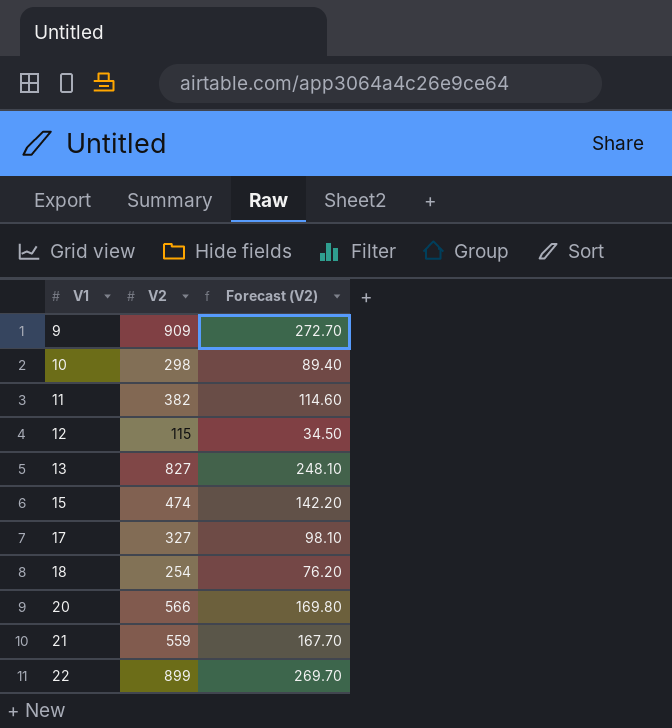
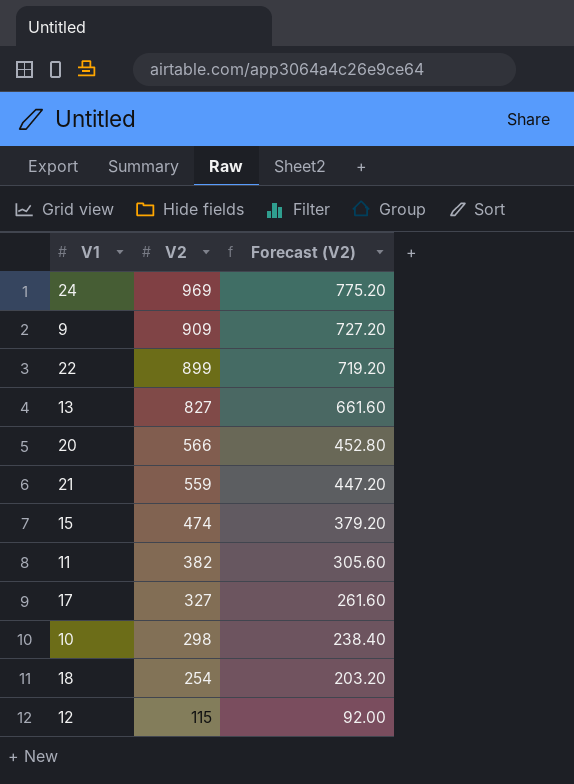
row order: V1 ascending -> V2 descending
column Forecast (V2) | formula: [V2] * 0.3 -> [V2] * 0.8
row 24: none -> 969 | 775.20

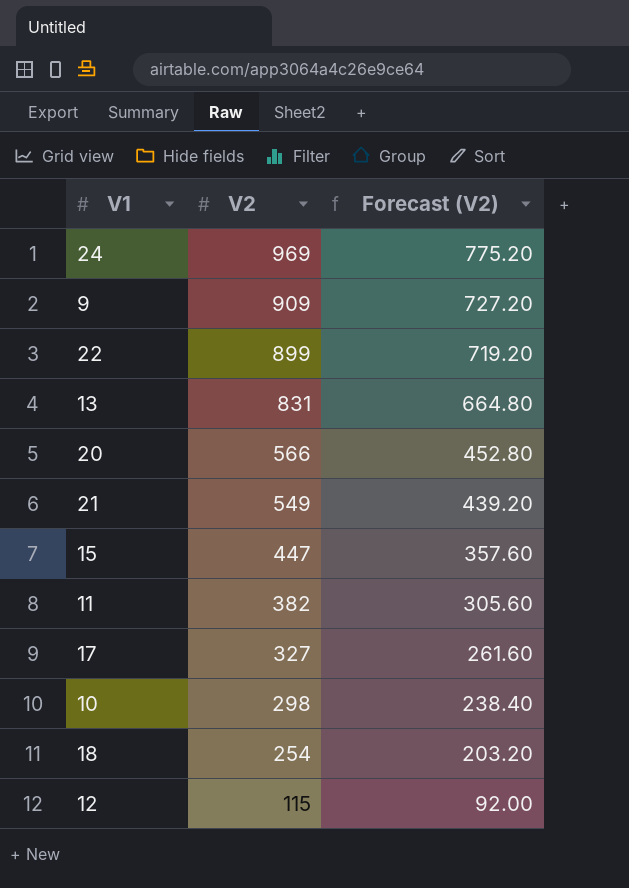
13 | V2: 827 -> 831
13 | Forecast (V2): 661.60 -> 664.80
21 | V2: 559 -> 549
21 | Forecast (V2): 447.20 -> 439.20
15 | V2: 474 -> 447
15 | Forecast (V2): 379.20 -> 357.60

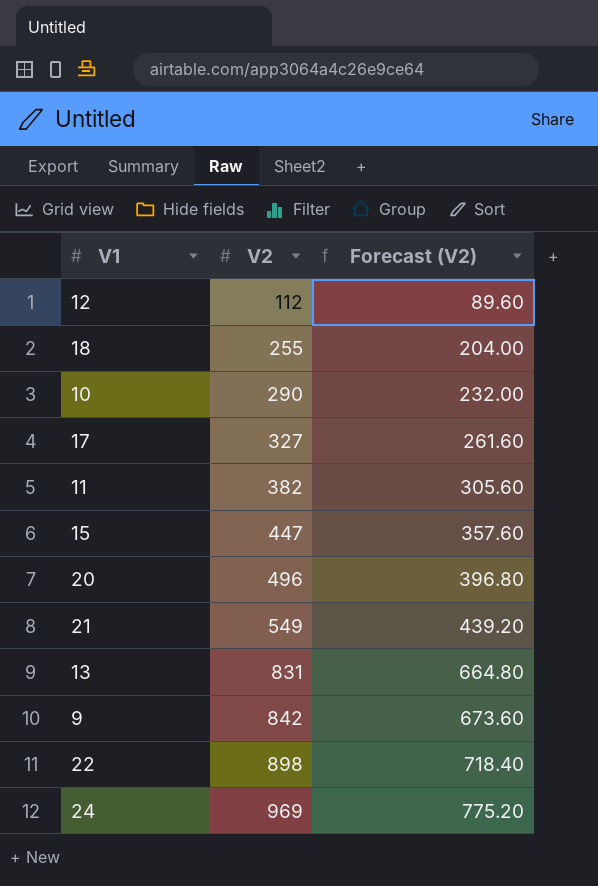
row order: V2 descending -> V2 ascending
12 | V2: 115 -> 112
12 | Forecast (V2): 92.00 -> 89.60
18 | V2: 254 -> 255
18 | Forecast (V2): 203.20 -> 204.00
10 | V2: 298 -> 290
10 | Forecast (V2): 238.40 -> 232.00
20 | V2: 566 -> 496
20 | Forecast (V2): 452.80 -> 396.80
9 | V2: 909 -> 842
9 | Forecast (V2): 727.20 -> 673.60
22 | V2: 899 -> 898
22 | Forecast (V2): 719.20 -> 718.40

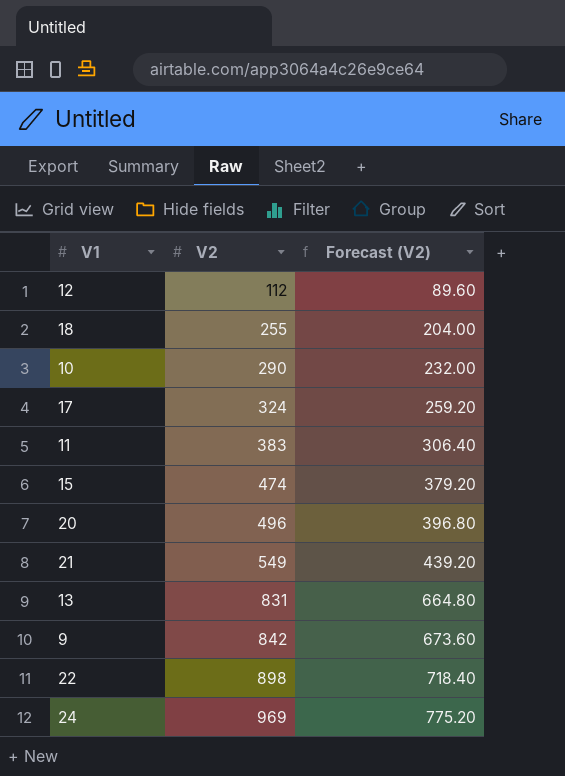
17 | V2: 327 -> 324
17 | Forecast (V2): 261.60 -> 259.20
11 | V2: 382 -> 383
11 | Forecast (V2): 305.60 -> 306.40
15 | V2: 447 -> 474
15 | Forecast (V2): 357.60 -> 379.20

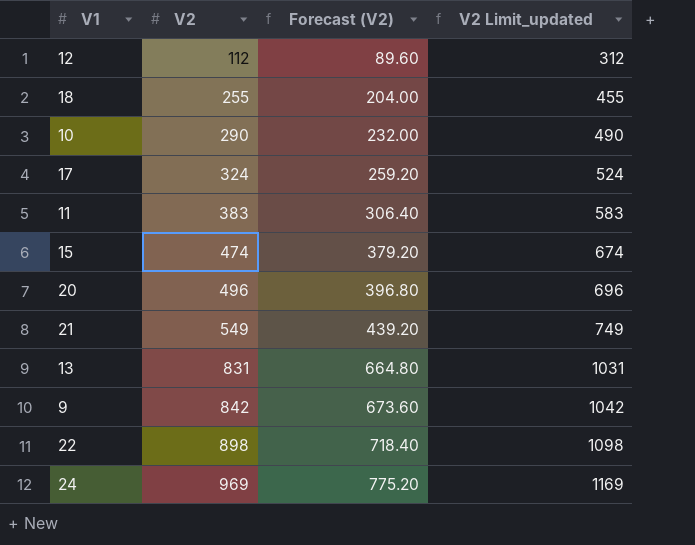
column V2 Limit_updated | formula: none -> [V2] + 200

